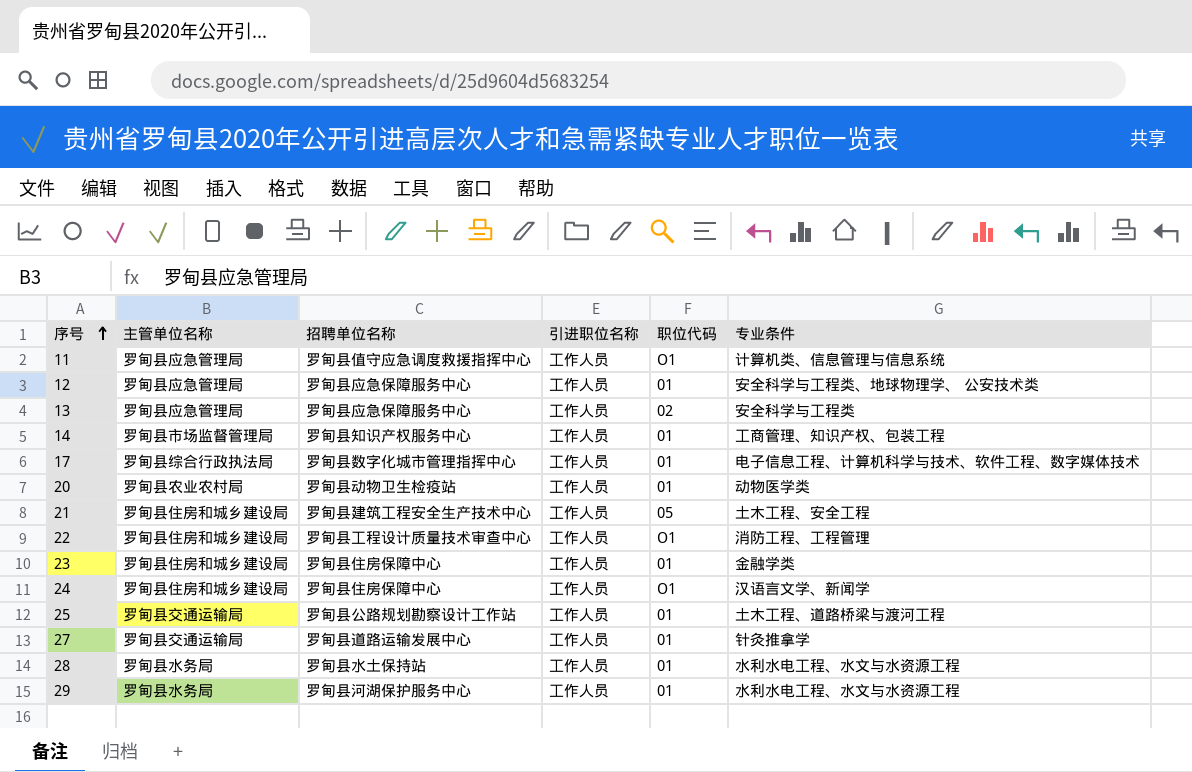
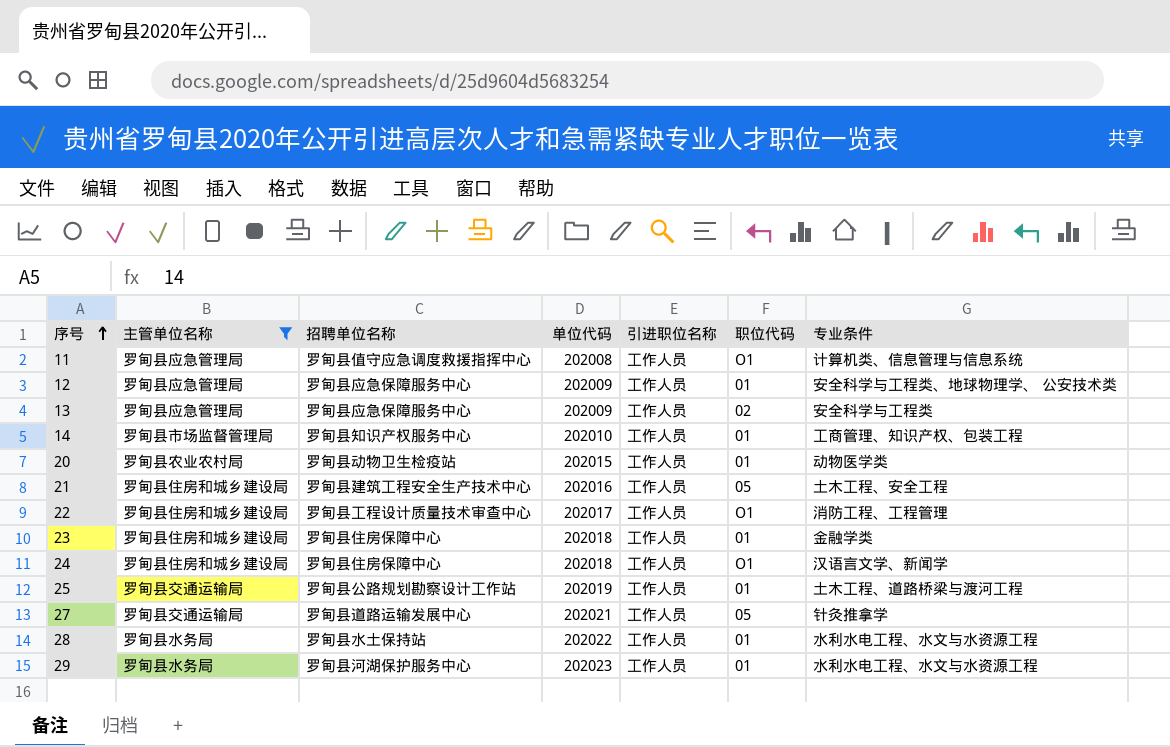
filter: none -> 主管单位名称 != 罗甸县综合行政执法局
column 单位代码 | position: none -> 4
27 | 职位代码: 01 -> 05

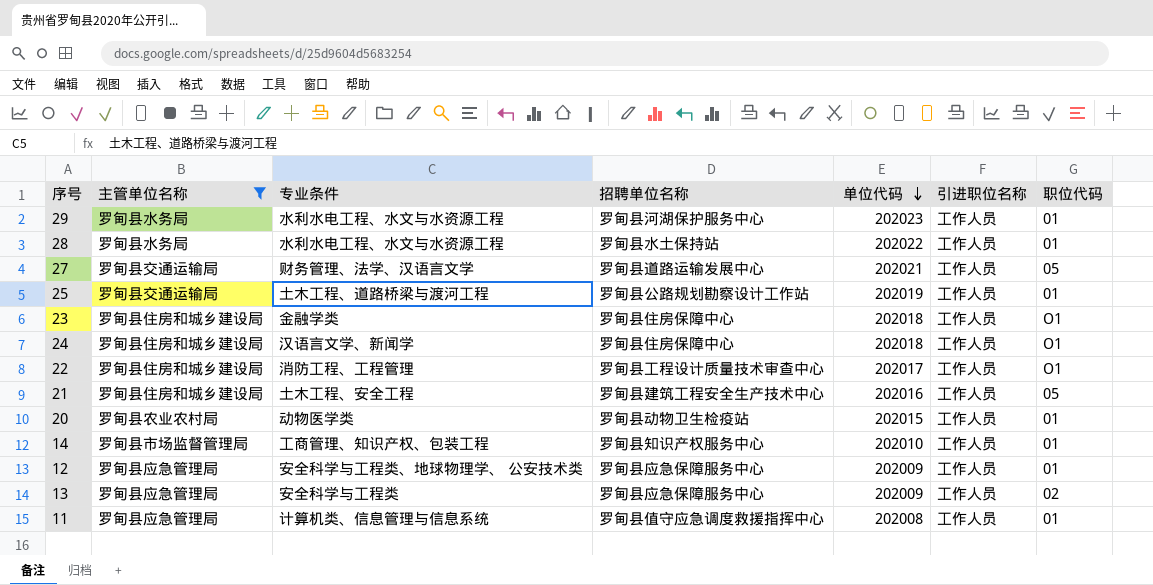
row order: 序号 ascending -> 单位代码 descending
column 专业条件 | position: 7 -> 3
27 | 专业条件: 针灸推拿学 -> 财务管理、法学、汉语言文学
23 | 职位代码: 01 -> O1
11 | 职位代码: O1 -> 01

